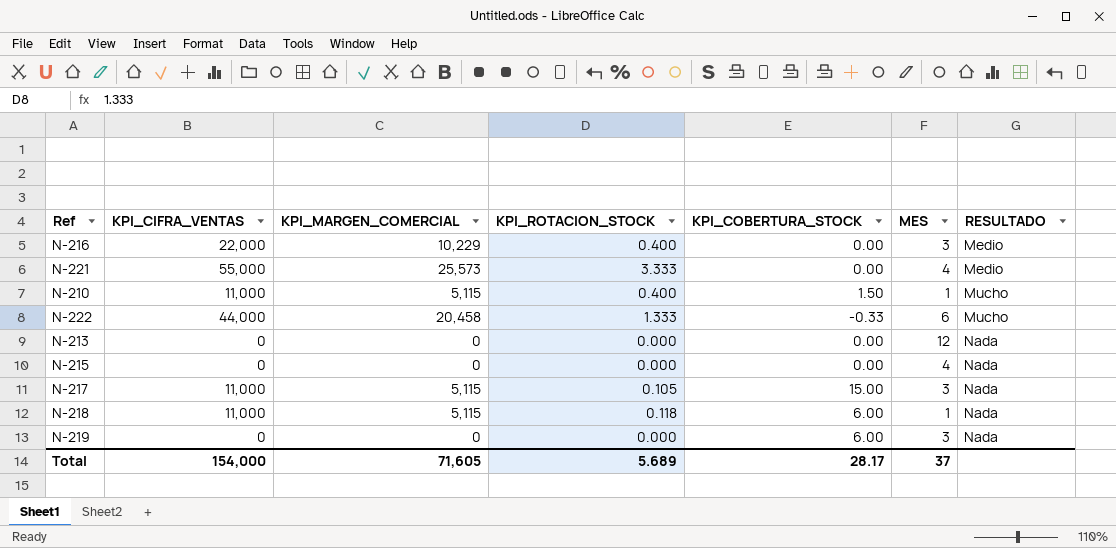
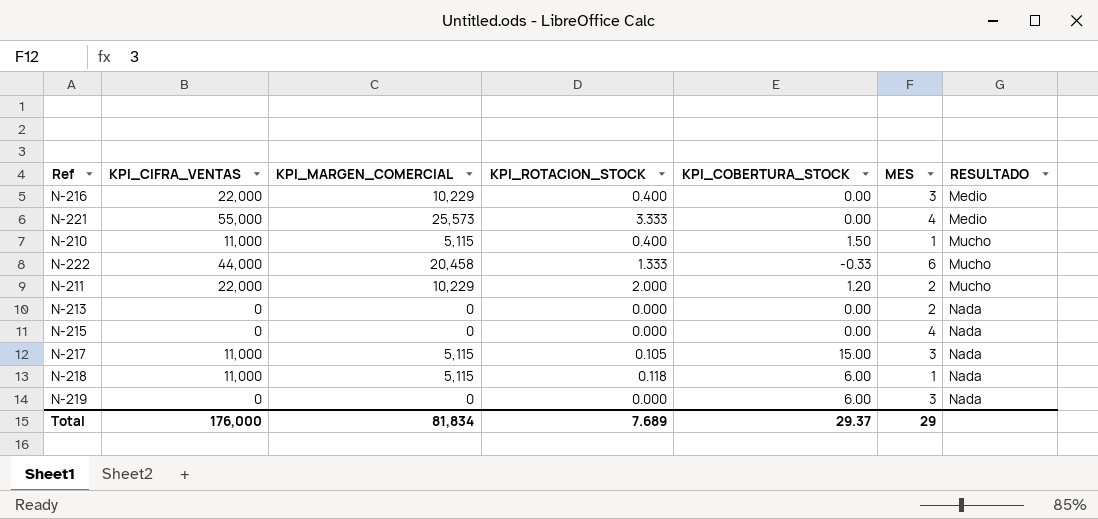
row N-211: none -> 22,000 | 10,229 | 2.000 | 1.20 | 2 | Mucho
N-213 | MES: 12 -> 2
Total | KPI_CIFRA_VENTAS: 154,000 -> 176,000
Total | KPI_MARGEN_COMERCIAL: 71,605 -> 81,834
Total | KPI_ROTACION_STOCK: 5.689 -> 7.689
Total | KPI_COBERTURA_STOCK: 28.17 -> 29.37
Total | MES: 37 -> 29

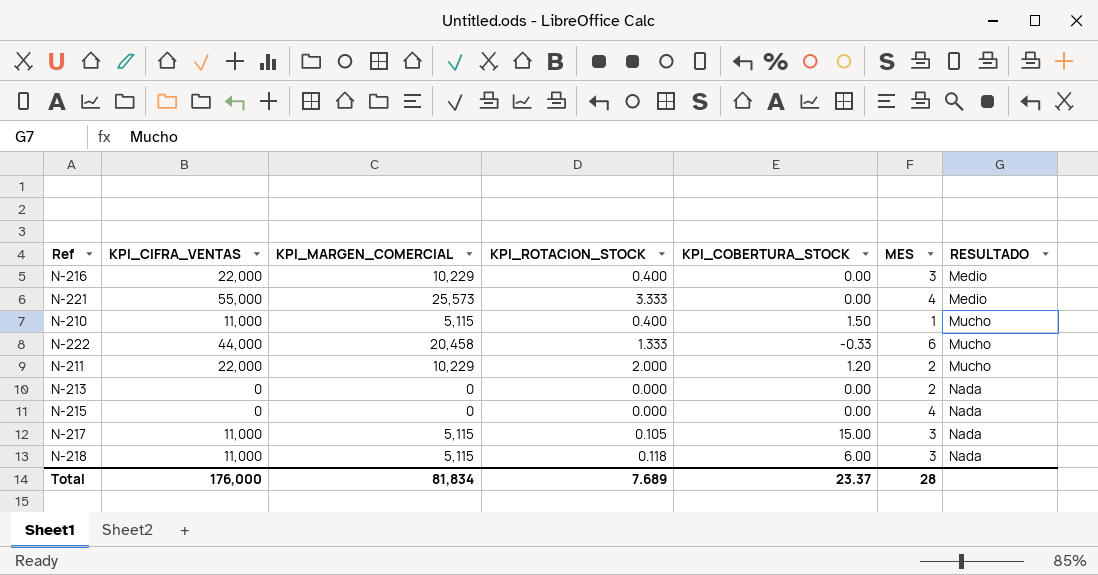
row N-219: 0 | 0 | 0.000 | 6.00 | 3 | Nada -> none
N-218 | MES: 1 -> 3
Total | KPI_COBERTURA_STOCK: 29.37 -> 23.37
Total | MES: 29 -> 28

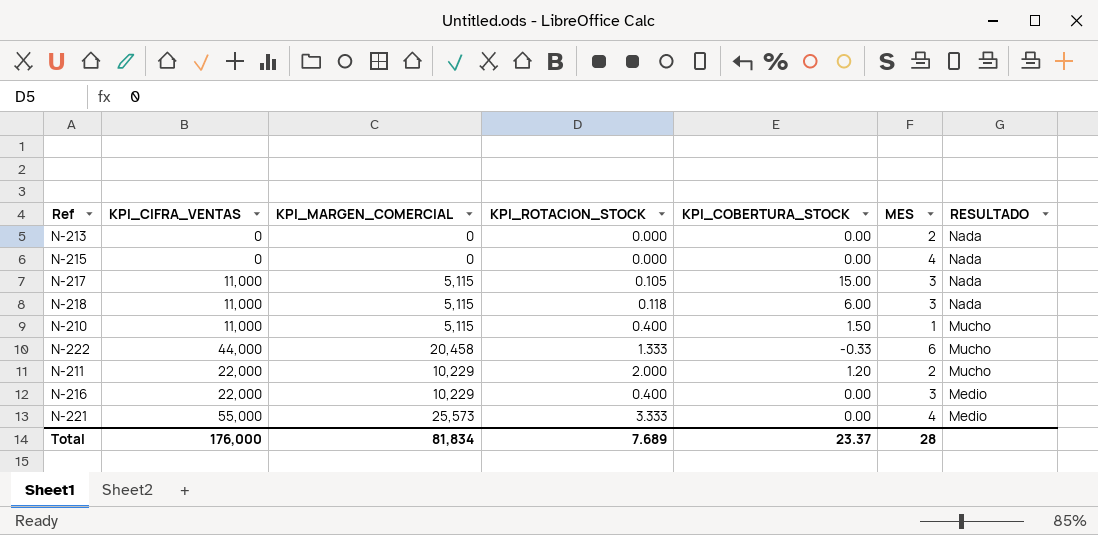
row order: RESULTADO ascending -> RESULTADO descending

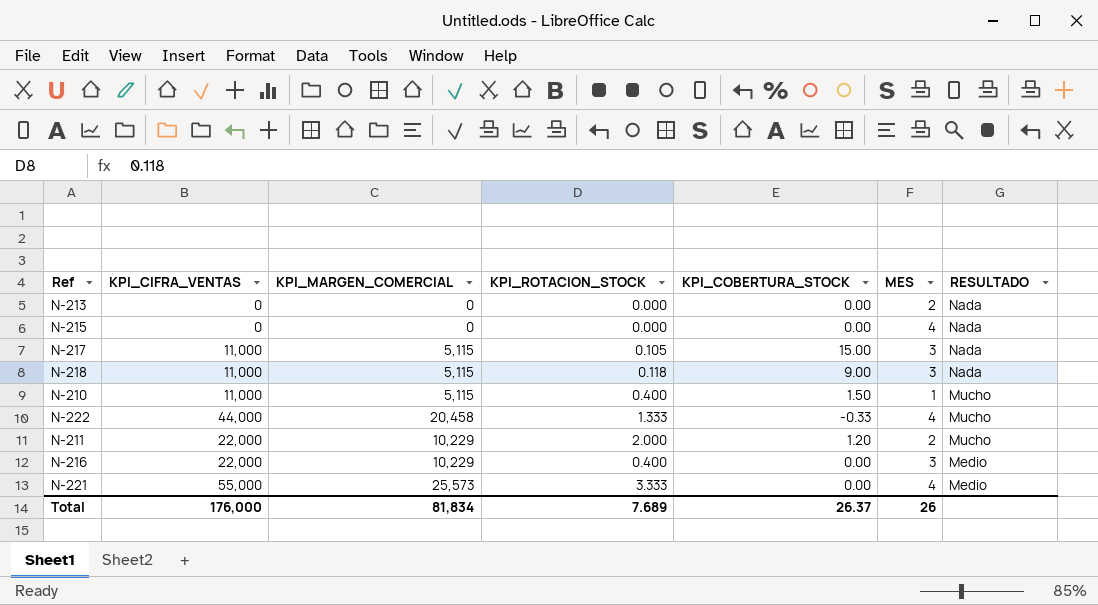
N-218 | KPI_COBERTURA_STOCK: 6.00 -> 9.00
N-222 | MES: 6 -> 4
Total | KPI_COBERTURA_STOCK: 23.37 -> 26.37
Total | MES: 28 -> 26

